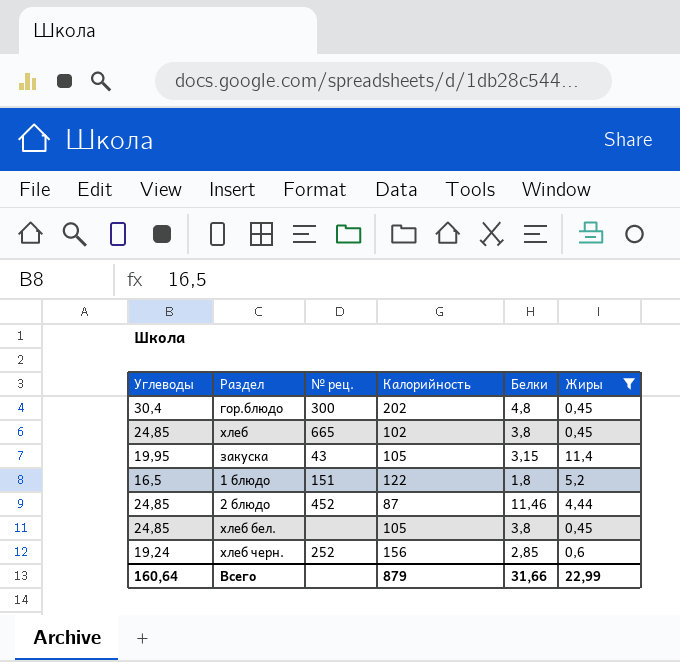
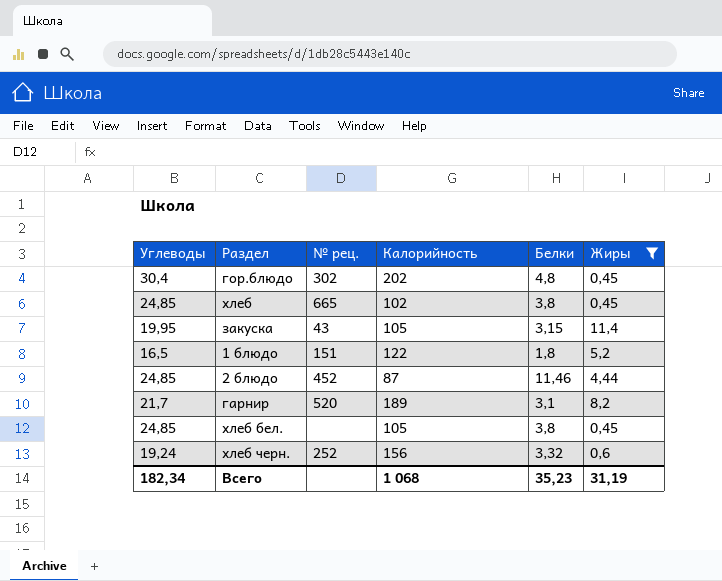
гор.блюдо | № рец.: 300 -> 302
row гарнир: none -> 21,7 | 520 | 189 | 3,1 | 8,2
хлеб черн. | Белки: 2,85 -> 3,32
Всего | Углеводы: 160,64 -> 182,34
Всего | Калорийность: 879 -> 1 068
Всего | Белки: 31,66 -> 35,23
Всего | Жиры: 22,99 -> 31,19

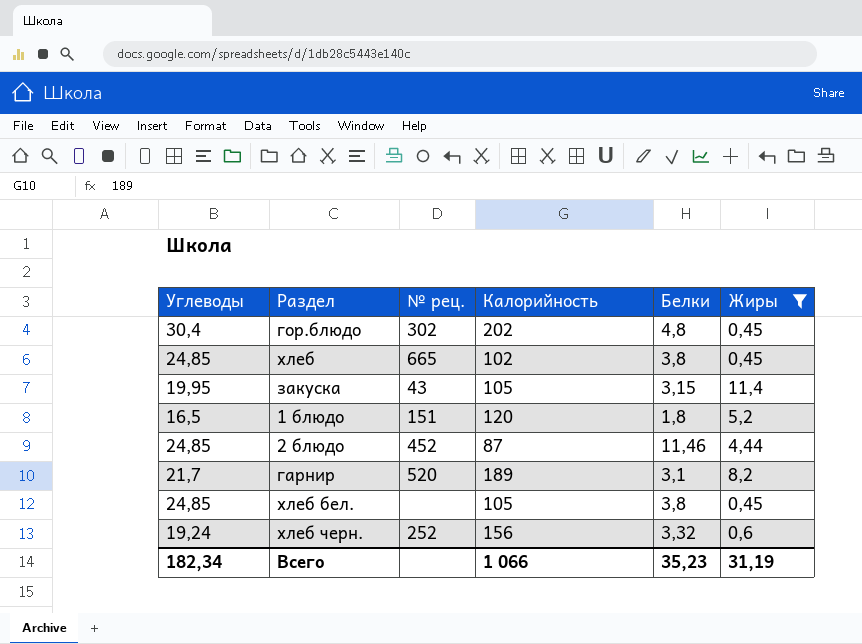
1 блюдо | Калорийность: 122 -> 120
Всего | Калорийность: 1 068 -> 1 066

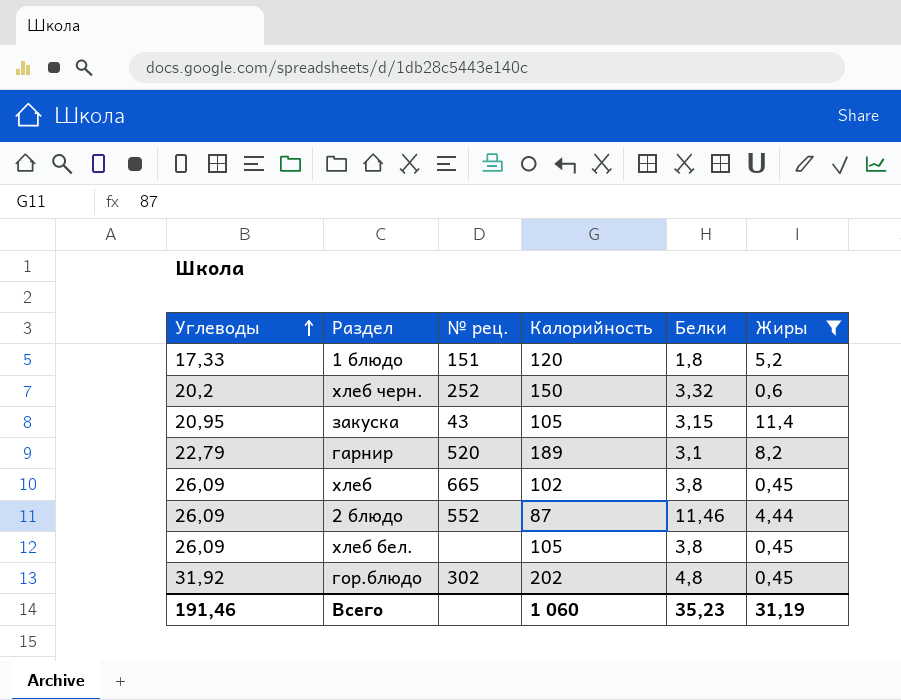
row order: none -> Углеводы ascending
1 блюдо | Углеводы: 16,5 -> 17,33
хлеб черн. | Углеводы: 19,24 -> 20,2
хлеб черн. | Калорийность: 156 -> 150
закуска | Углеводы: 19,95 -> 20,95
гарнир | Углеводы: 21,7 -> 22,79
хлеб | Углеводы: 24,85 -> 26,09
2 блюдо | Углеводы: 24,85 -> 26,09
2 блюдо | № рец.: 452 -> 552
хлеб бел. | Углеводы: 24,85 -> 26,09
гор.блюдо | Углеводы: 30,4 -> 31,92
Всего | Углеводы: 182,34 -> 191,46
Всего | Калорийность: 1 066 -> 1 060

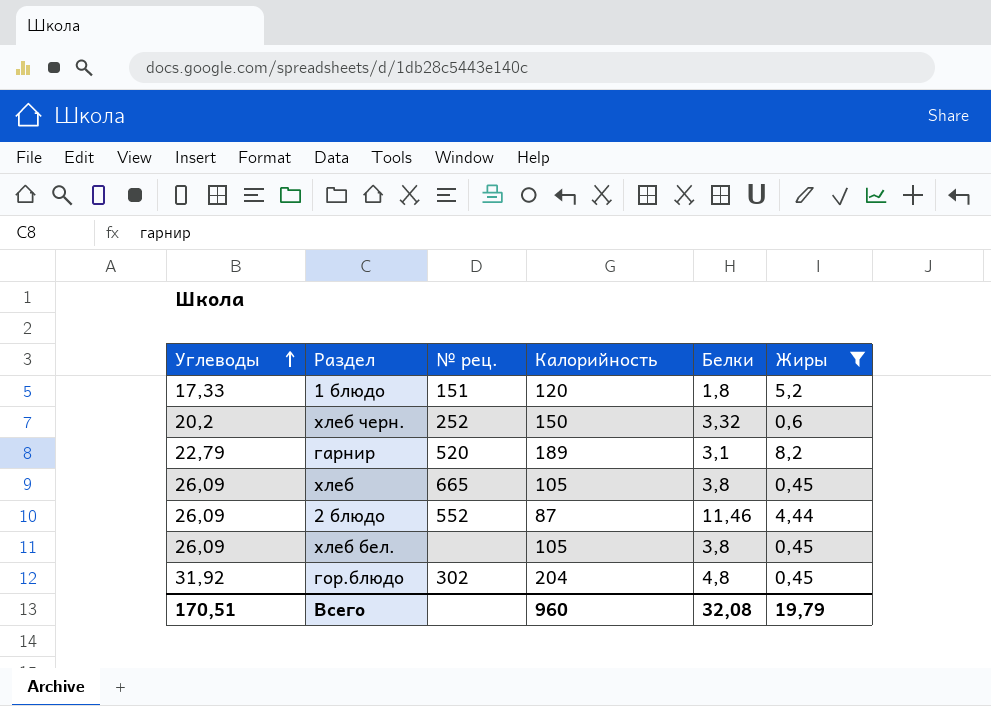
row закуска: 20,95 | 43 | 105 | 3,15 | 11,4 -> none
хлеб | Калорийность: 102 -> 105
гор.блюдо | Калорийность: 202 -> 204
Всего | Углеводы: 191,46 -> 170,51
Всего | Калорийность: 1 060 -> 960
Всего | Белки: 35,23 -> 32,08
Всего | Жиры: 31,19 -> 19,79

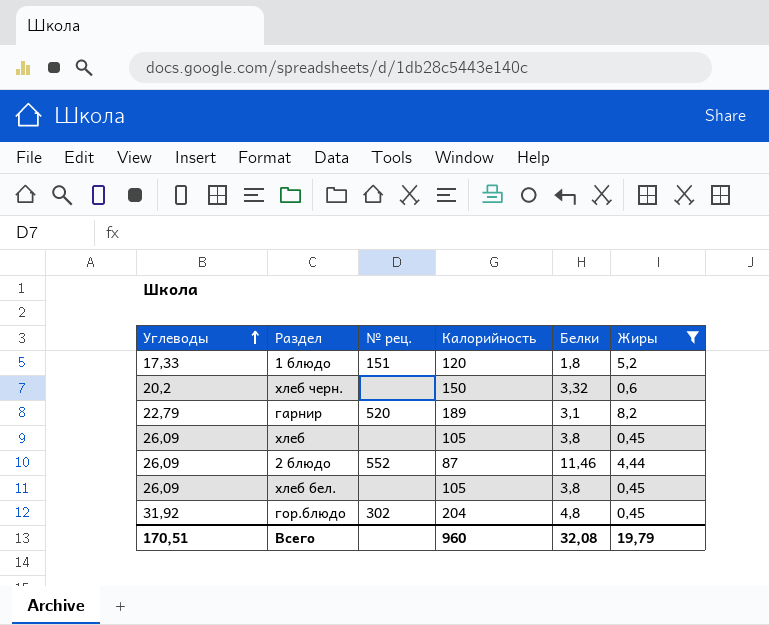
хлеб черн. | № рец.: 252 -> none
хлеб | № рец.: 665 -> none

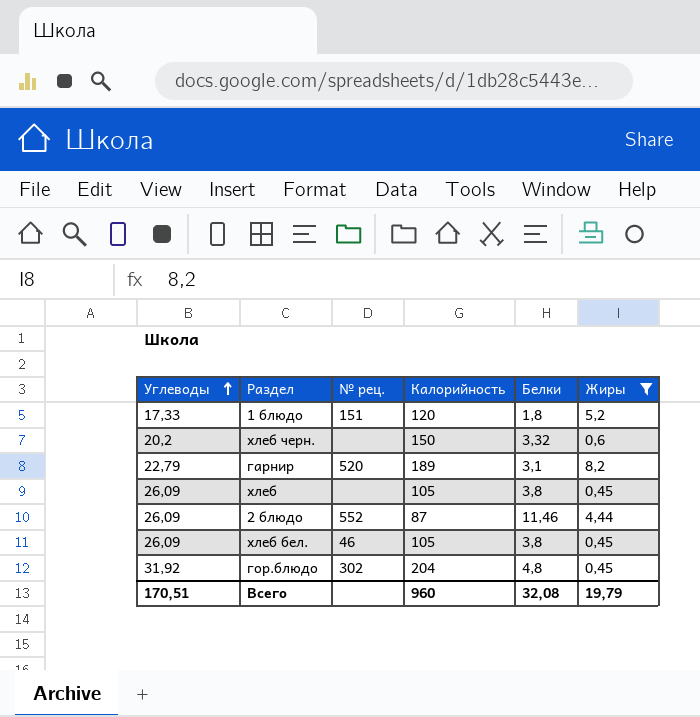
хлеб бел. | № рец.: none -> 46

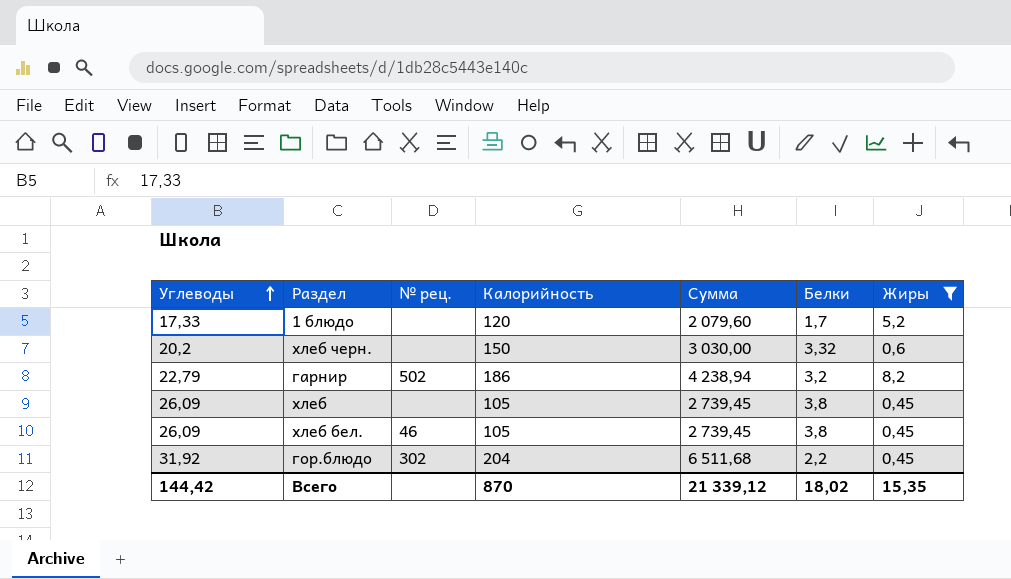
column Сумма | formula: none -> [Углеводы] * [Калорийность]
row 2 блюдо: 26,09 | 552 | 87 | 11,46 | 4,44 -> none
1 блюдо | № рец.: 151 -> none
1 блюдо | Белки: 1,8 -> 1,7
гарнир | № рец.: 520 -> 502
гарнир | Калорийность: 189 -> 186
гарнир | Белки: 3,1 -> 3,2
гор.блюдо | Белки: 4,8 -> 2,2
Всего | Углеводы: 170,51 -> 144,42
Всего | Калорийность: 960 -> 870
Всего | Белки: 32,08 -> 18,02
Всего | Жиры: 19,79 -> 15,35

